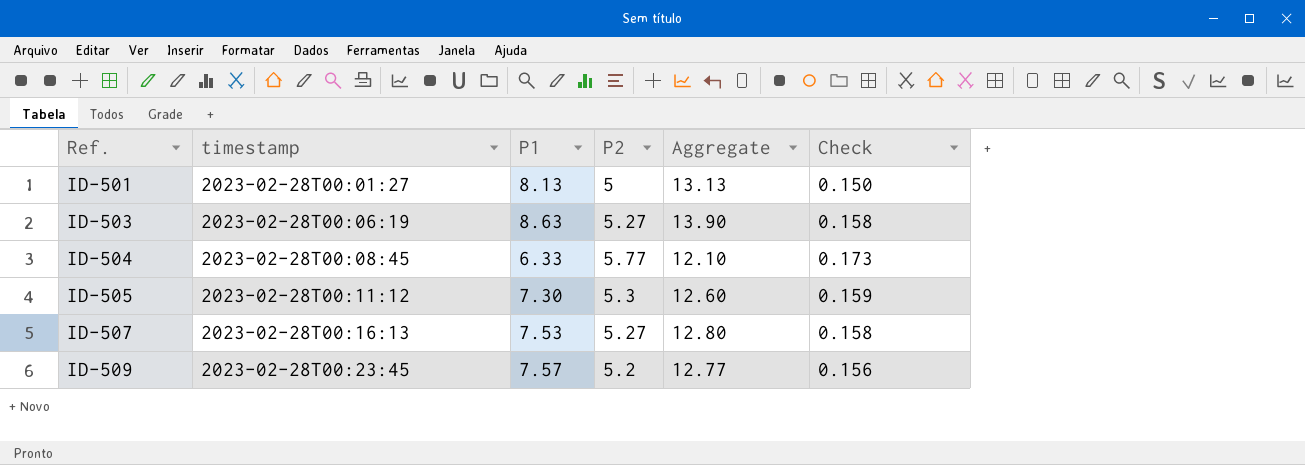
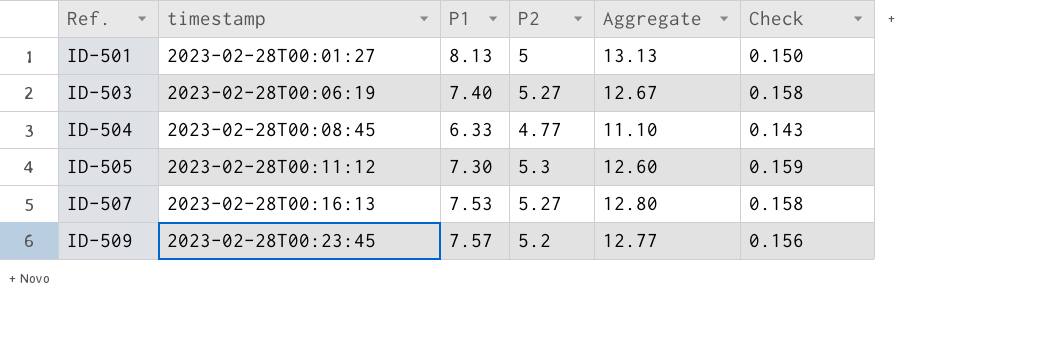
ID-503 | P1: 8.63 -> 7.40
ID-503 | Aggregate: 13.90 -> 12.67
ID-504 | P2: 5.77 -> 4.77
ID-504 | Aggregate: 12.10 -> 11.10
ID-504 | Check: 0.173 -> 0.143

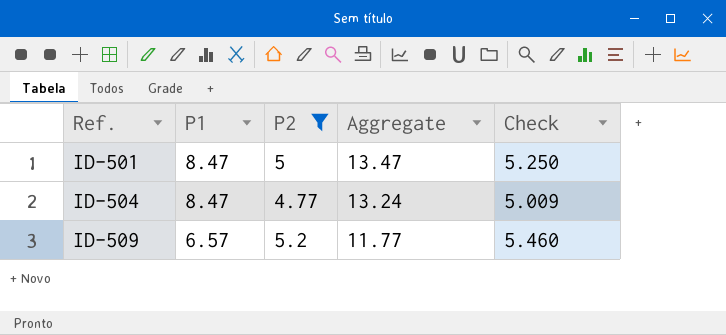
filter: none -> P2 <= 5.2
column timestamp | position: 2 -> none
column Check | formula: [P2] * 0.03 -> [P2] * 1.05
ID-501 | P1: 8.13 -> 8.47
ID-501 | Aggregate: 13.13 -> 13.47
ID-504 | P1: 6.33 -> 8.47
ID-504 | Aggregate: 11.10 -> 13.24
ID-509 | P1: 7.57 -> 6.57
ID-509 | Aggregate: 12.77 -> 11.77

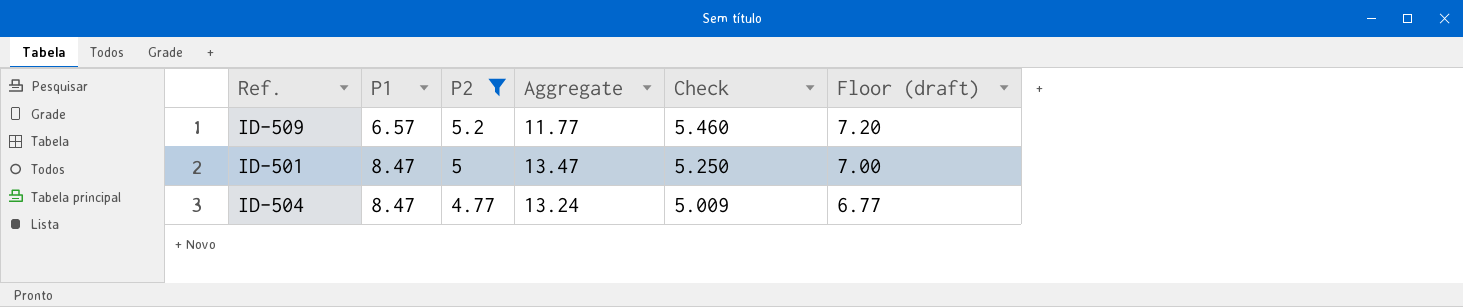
row order: Ref. ascending -> P1 ascending
column Floor (draft) | formula: none -> [P2] + 2

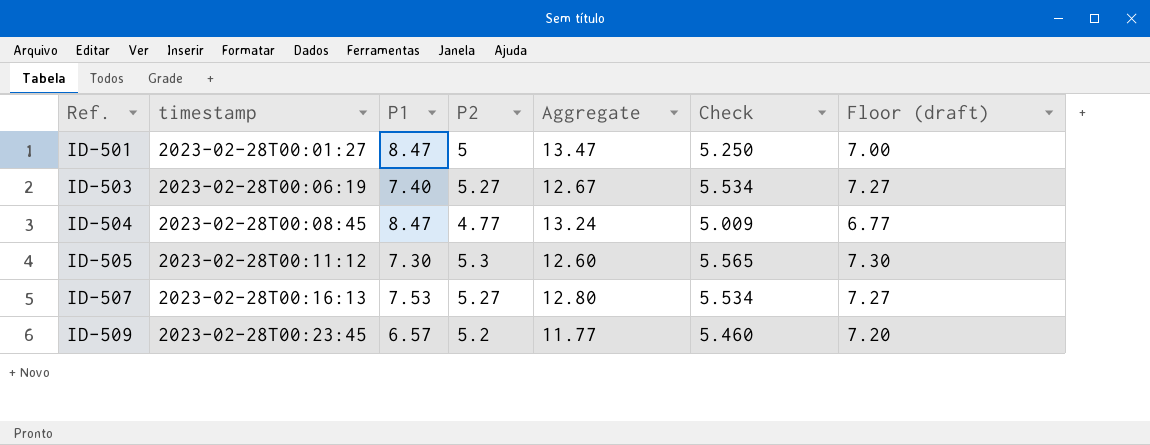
filter: P2 <= 5.2 -> none
row order: P1 ascending -> Ref. ascending
column timestamp | position: none -> 2

